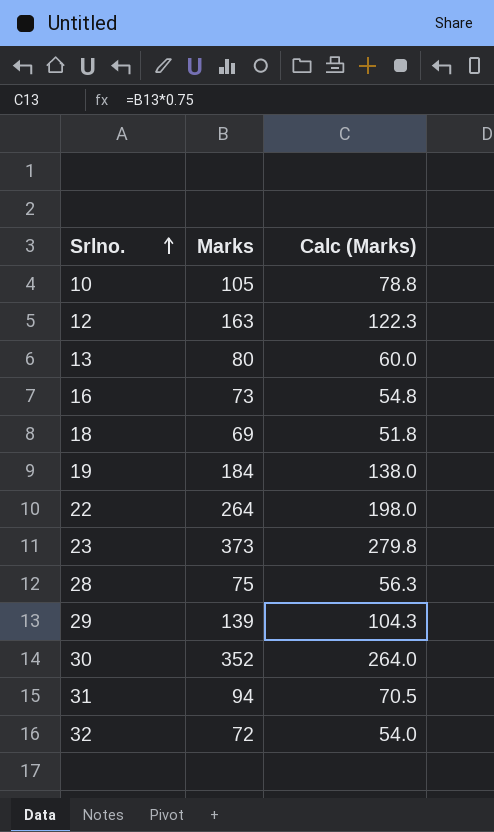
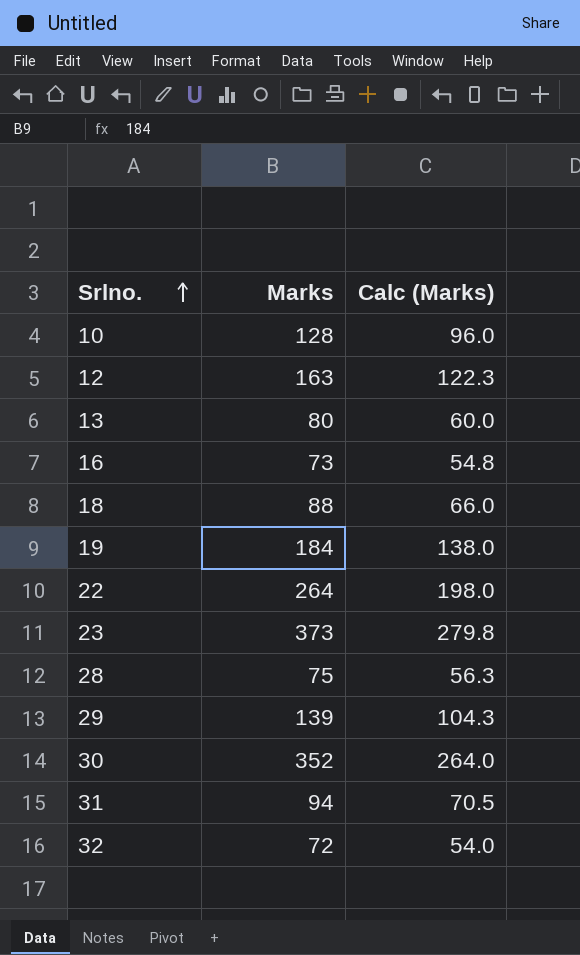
10 | Marks: 105 -> 128
10 | Calc (Marks): 78.8 -> 96.0
18 | Marks: 69 -> 88
18 | Calc (Marks): 51.8 -> 66.0

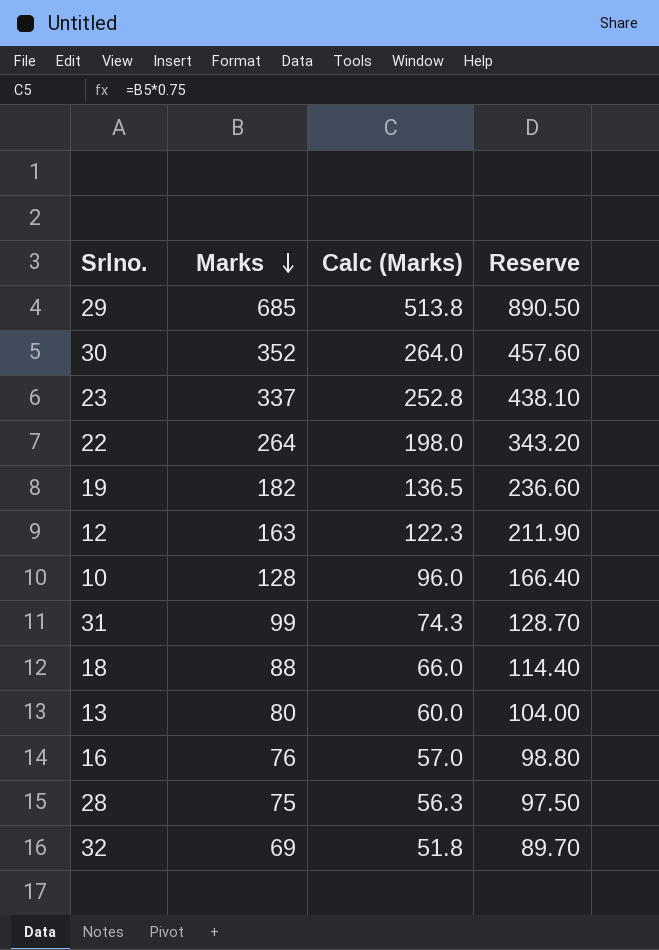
row order: Srlno. ascending -> Marks descending
column Reserve | formula: none -> [Marks] * 1.3
29 | Marks: 139 -> 685
29 | Calc (Marks): 104.3 -> 513.8
23 | Marks: 373 -> 337
23 | Calc (Marks): 279.8 -> 252.8
19 | Marks: 184 -> 182
19 | Calc (Marks): 138.0 -> 136.5
31 | Marks: 94 -> 99
31 | Calc (Marks): 70.5 -> 74.3
16 | Marks: 73 -> 76
16 | Calc (Marks): 54.8 -> 57.0
32 | Marks: 72 -> 69
32 | Calc (Marks): 54.0 -> 51.8

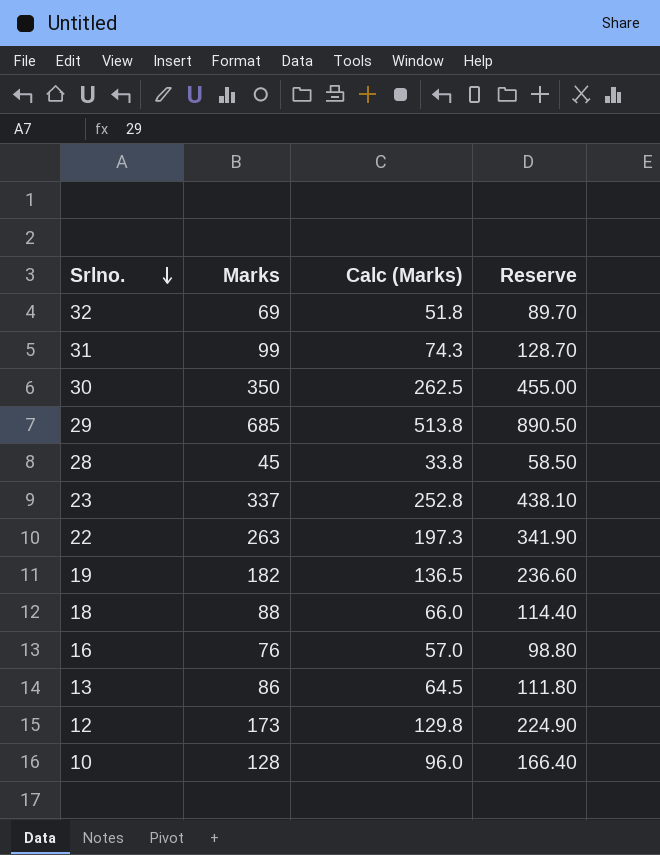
row order: Marks descending -> Srlno. descending
30 | Marks: 352 -> 350
30 | Calc (Marks): 264.0 -> 262.5
30 | Reserve: 457.60 -> 455.00
28 | Marks: 75 -> 45
28 | Calc (Marks): 56.3 -> 33.8
28 | Reserve: 97.50 -> 58.50
22 | Marks: 264 -> 263
22 | Calc (Marks): 198.0 -> 197.3
22 | Reserve: 343.20 -> 341.90
13 | Marks: 80 -> 86
13 | Calc (Marks): 60.0 -> 64.5
13 | Reserve: 104.00 -> 111.80
12 | Marks: 163 -> 173
12 | Calc (Marks): 122.3 -> 129.8
12 | Reserve: 211.90 -> 224.90

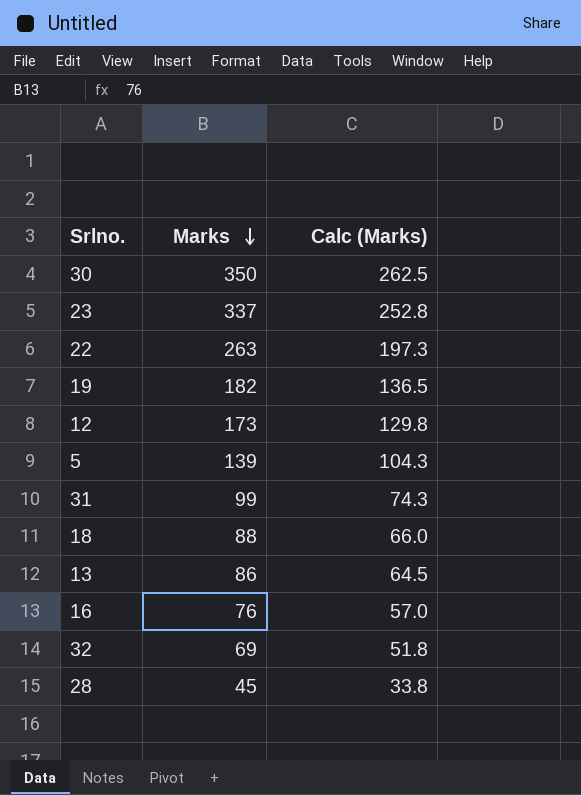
row order: Srlno. descending -> Marks descending
column Reserve | formula: [Marks] * 1.3 -> none
row 29: 685 | 513.8 | 890.50 -> none
row 10: 128 | 96.0 | 166.40 -> none
row 5: none -> 139 | 104.3

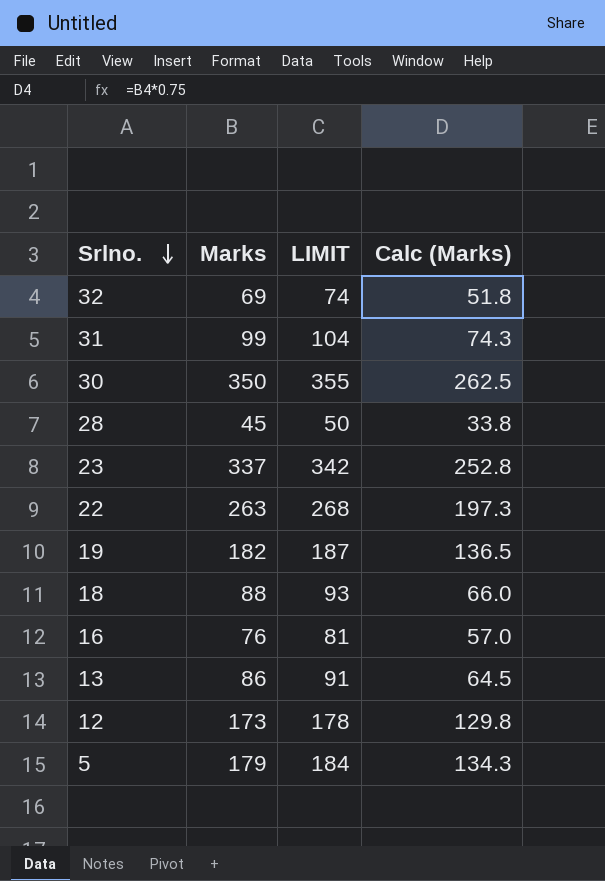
row order: Marks descending -> Srlno. descending
column LIMIT | formula: none -> [Marks] + 5
5 | Marks: 139 -> 179
5 | Calc (Marks): 104.3 -> 134.3

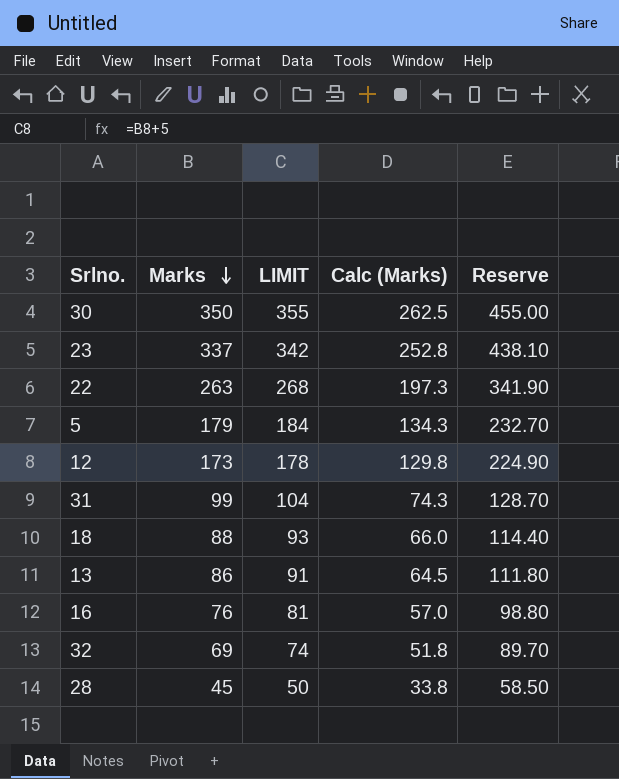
row order: Srlno. descending -> Marks descending
column Reserve | formula: none -> [Marks] * 1.3
row 19: 182 | 187 | 136.5 -> none

